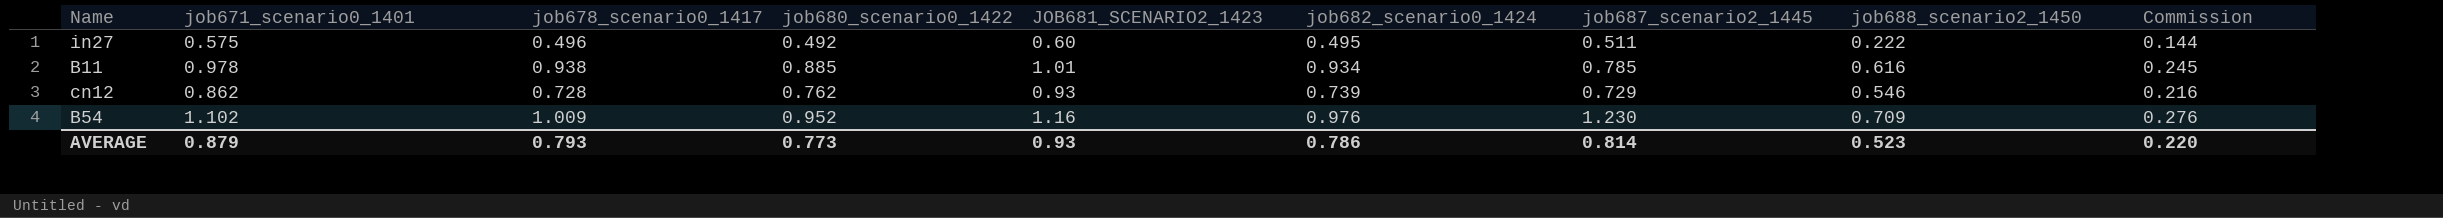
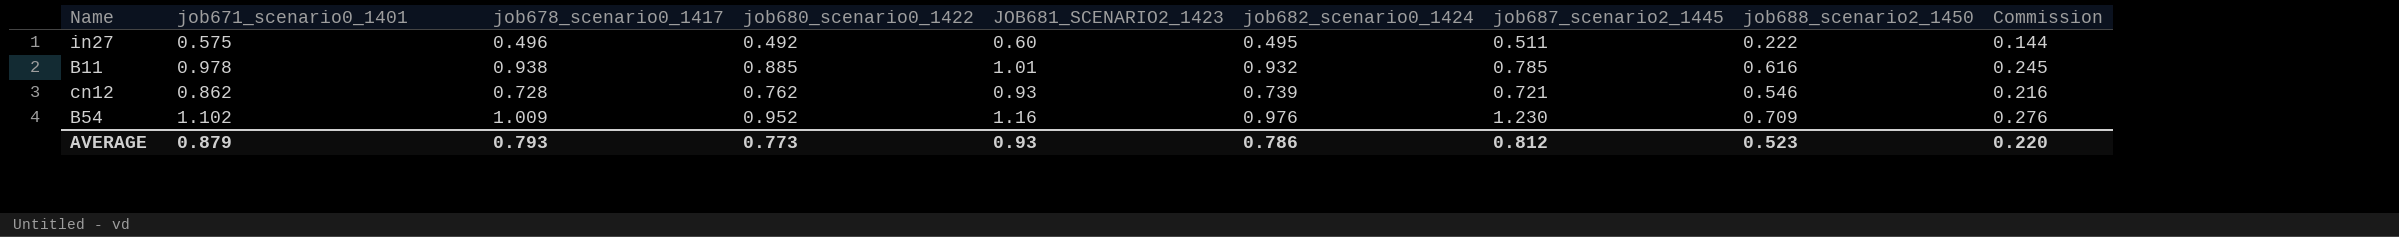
B11 | job682_scenario0_1424: 0.934 -> 0.932
cn12 | job687_scenario2_1445: 0.729 -> 0.721
AVERAGE | job687_scenario2_1445: 0.814 -> 0.812

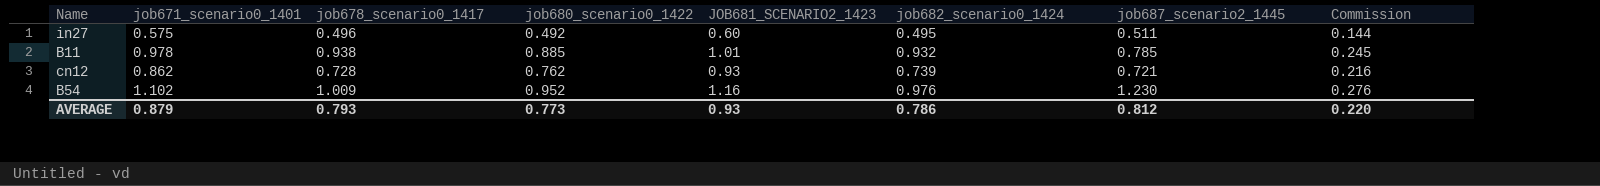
column job688_scenario2_1450 | position: 8 -> none

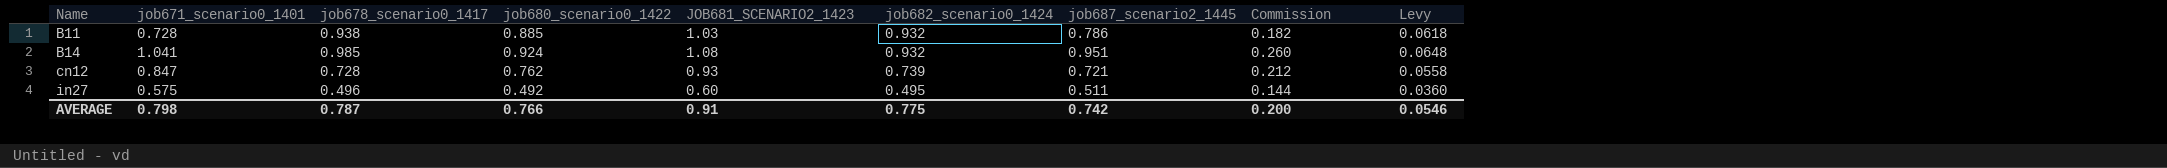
row order: none -> Name ascending
column Levy | formula: none -> [JOB681_SCENARIO2_1423] * 0.06
row B54: 1.102 | 1.009 | 0.952 | 1.16 | 0.976 | 1.230 | 0.276 -> none
B11 | job671_scenario0_1401: 0.978 -> 0.728
B11 | JOB681_SCENARIO2_1423: 1.01 -> 1.03
B11 | job687_scenario2_1445: 0.785 -> 0.786
B11 | Commission: 0.245 -> 0.182
row B14: none -> 1.041 | 0.985 | 0.924 | 1.08 | 0.932 | 0.951 | 0.260 | 0.0648
cn12 | job671_scenario0_1401: 0.862 -> 0.847
cn12 | Commission: 0.216 -> 0.212
AVERAGE | job671_scenario0_1401: 0.879 -> 0.798
AVERAGE | job678_scenario0_1417: 0.793 -> 0.787
AVERAGE | job680_scenario0_1422: 0.773 -> 0.766
AVERAGE | JOB681_SCENARIO2_1423: 0.93 -> 0.91
AVERAGE | job682_scenario0_1424: 0.786 -> 0.775
AVERAGE | job687_scenario2_1445: 0.812 -> 0.742
AVERAGE | Commission: 0.220 -> 0.200

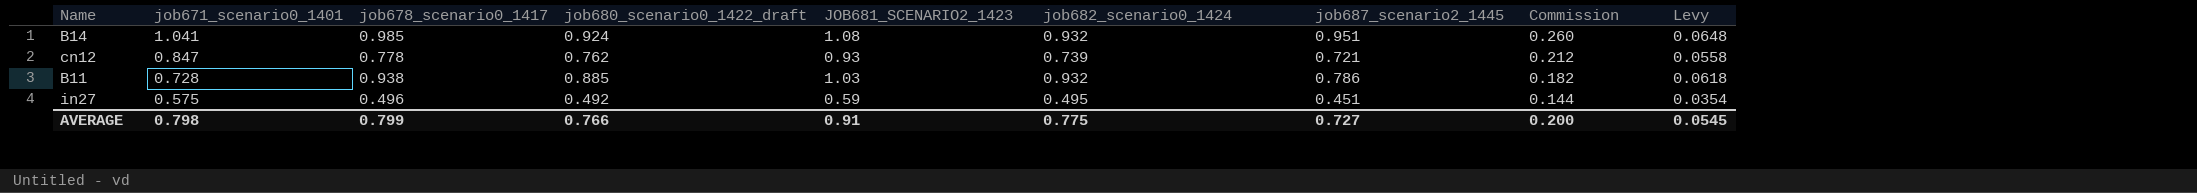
row order: Name ascending -> job671_scenario0_1401 descending
column name: job680_scenario0_1422 -> job680_scenario0_1422_draft
cn12 | job678_scenario0_1417: 0.728 -> 0.778
in27 | JOB681_SCENARIO2_1423: 0.60 -> 0.59
in27 | job687_scenario2_1445: 0.511 -> 0.451
in27 | Levy: 0.0360 -> 0.0354
AVERAGE | job678_scenario0_1417: 0.787 -> 0.799
AVERAGE | job687_scenario2_1445: 0.742 -> 0.727
AVERAGE | Levy: 0.0546 -> 0.0545

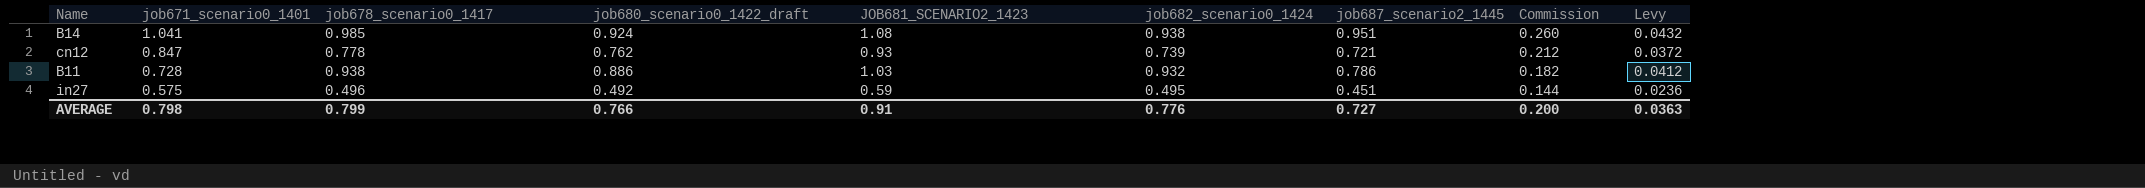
column Levy | formula: [JOB681_SCENARIO2_1423] * 0.06 -> [JOB681_SCENARIO2_1423] * 0.04
B14 | job682_scenario0_1424: 0.932 -> 0.938
B11 | job680_scenario0_1422_draft: 0.885 -> 0.886
AVERAGE | job682_scenario0_1424: 0.775 -> 0.776
AVERAGE | Levy: 0.0545 -> 0.0363

